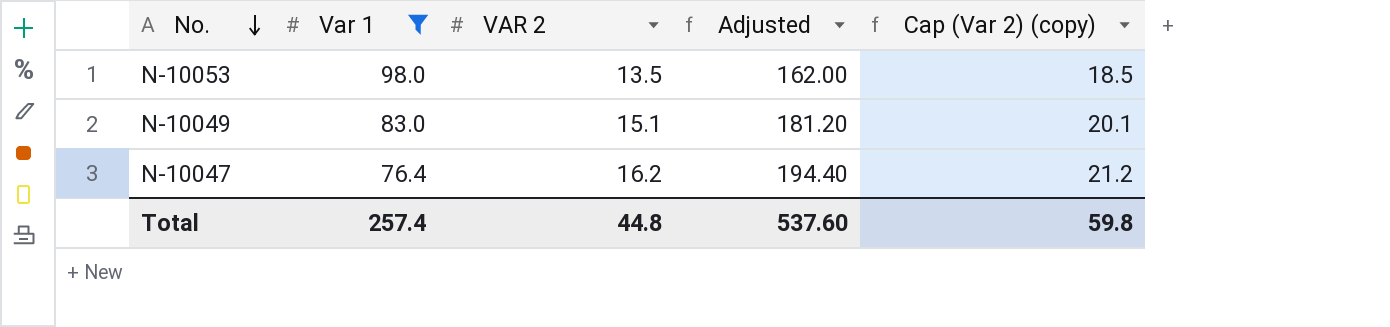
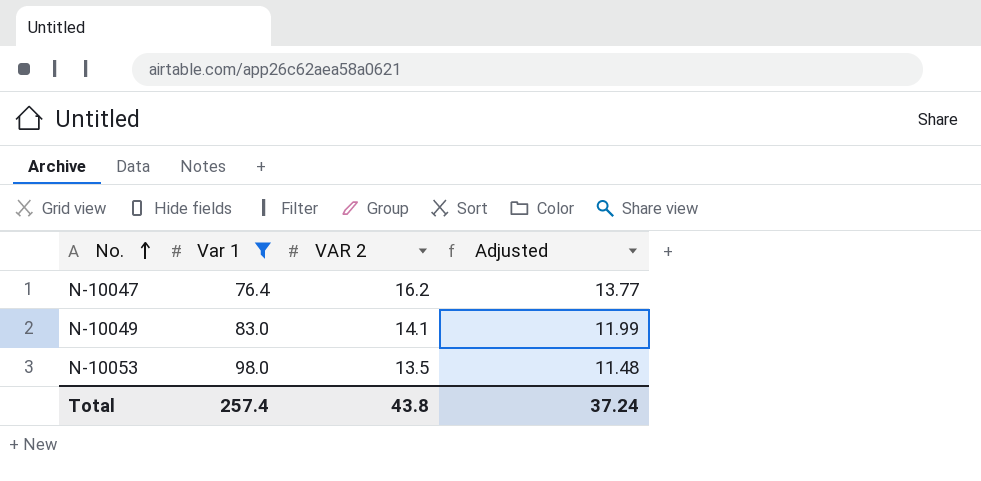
row order: No. descending -> No. ascending
column Cap (Var 2) (copy) | formula: [VAR 2] + 5 -> none
column Adjusted | formula: [VAR 2] * 12 -> [VAR 2] * 0.85
N-10049 | VAR 2: 15.1 -> 14.1
Total | VAR 2: 44.8 -> 43.8
Total | Adjusted: 537.60 -> 37.24

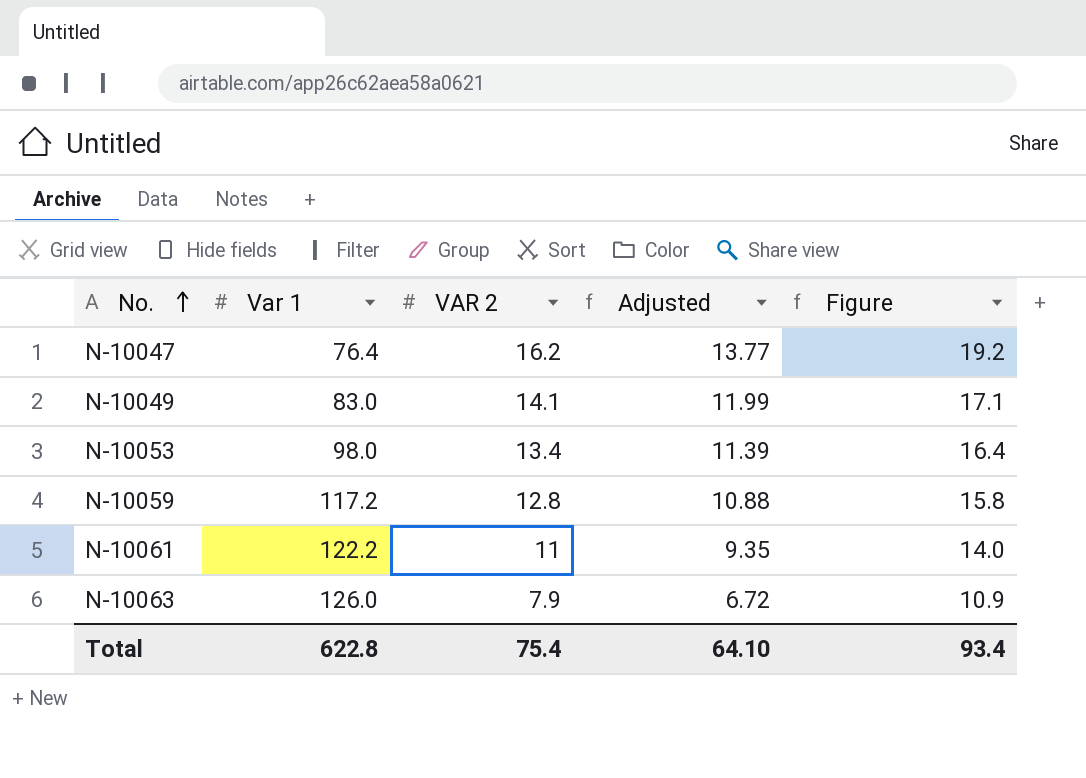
filter: Var 1 <= 98.0 -> none
column Figure | formula: none -> [VAR 2] + 3
N-10053 | VAR 2: 13.5 -> 13.4
N-10053 | Adjusted: 11.48 -> 11.39
Total | Var 1: 257.4 -> 622.8
Total | VAR 2: 43.8 -> 75.4
Total | Adjusted: 37.24 -> 64.10

